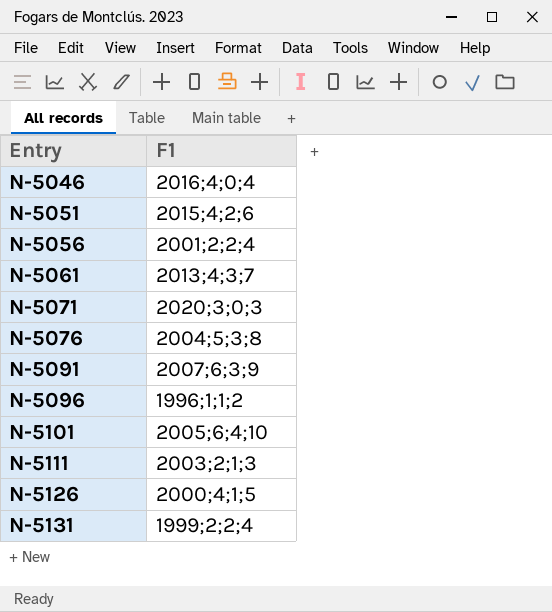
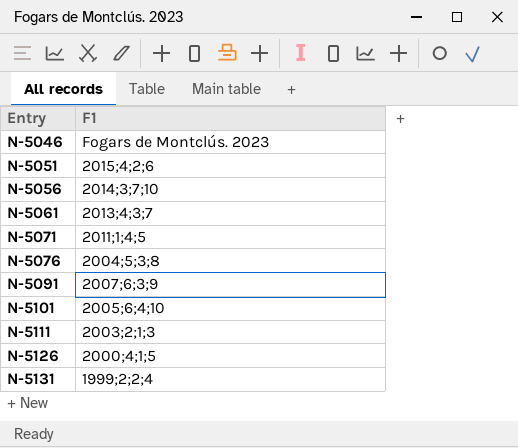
row N-5096: 1996;1;1;2 -> none
N-5046 | F1: 2016;4;0;4 -> Fogars de Montclús. 2023
N-5056 | F1: 2001;2;2;4 -> 2014;3;7;10
N-5071 | F1: 2020;3;0;3 -> 2011;1;4;5

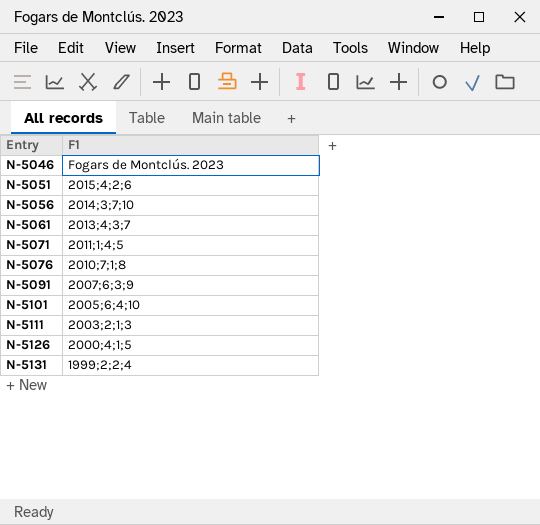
N-5076 | F1: 2004;5;3;8 -> 2010;7;1;8

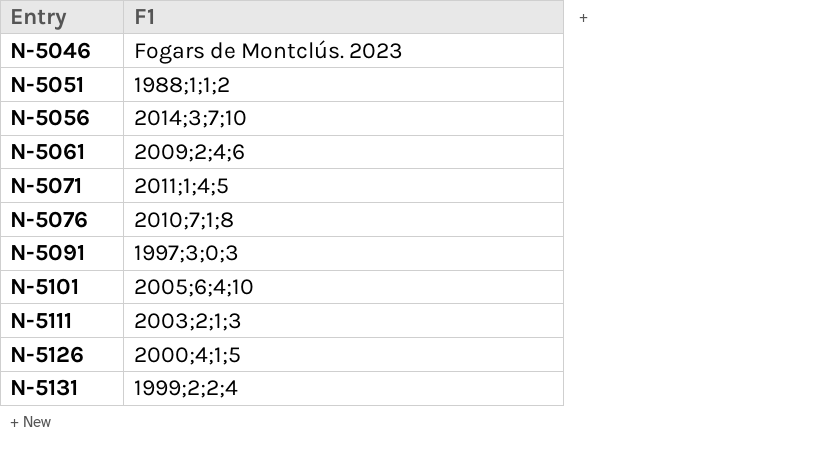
N-5051 | F1: 2015;4;2;6 -> 1988;1;1;2
N-5061 | F1: 2013;4;3;7 -> 2009;2;4;6
N-5091 | F1: 2007;6;3;9 -> 1997;3;0;3

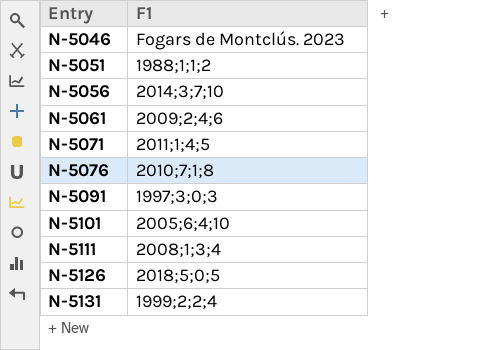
N-5111 | F1: 2003;2;1;3 -> 2008;1;3;4
N-5126 | F1: 2000;4;1;5 -> 2018;5;0;5

